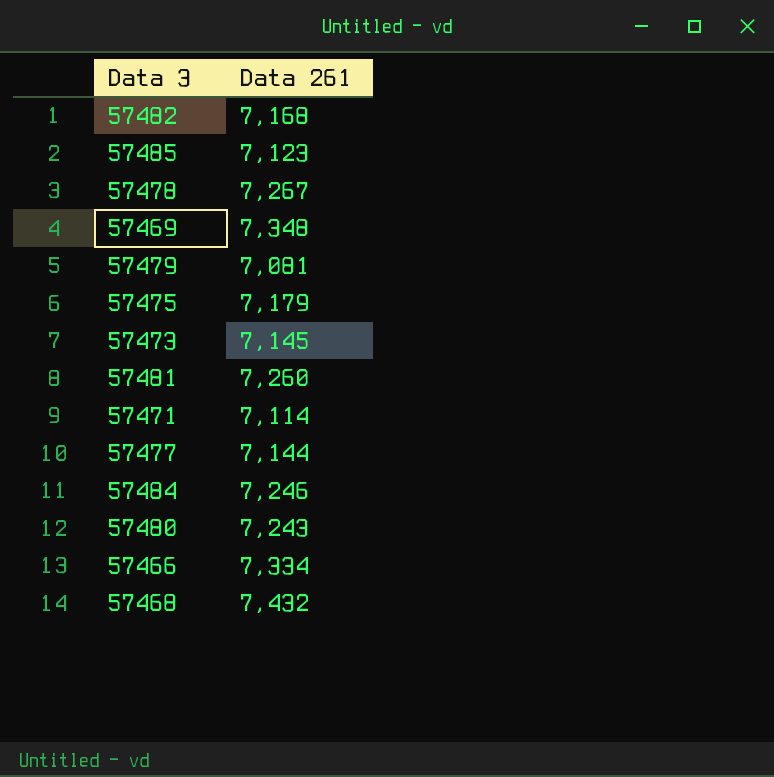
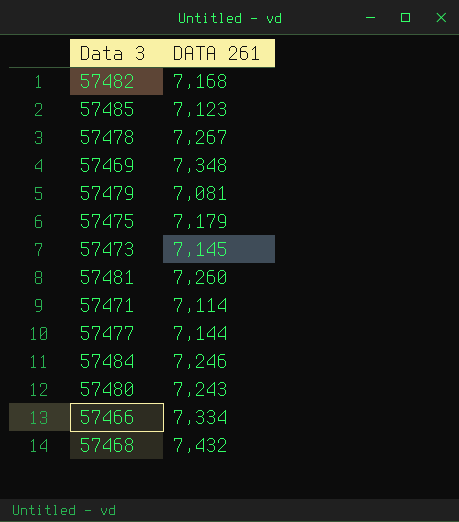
column name: Data 261 -> DATA 261

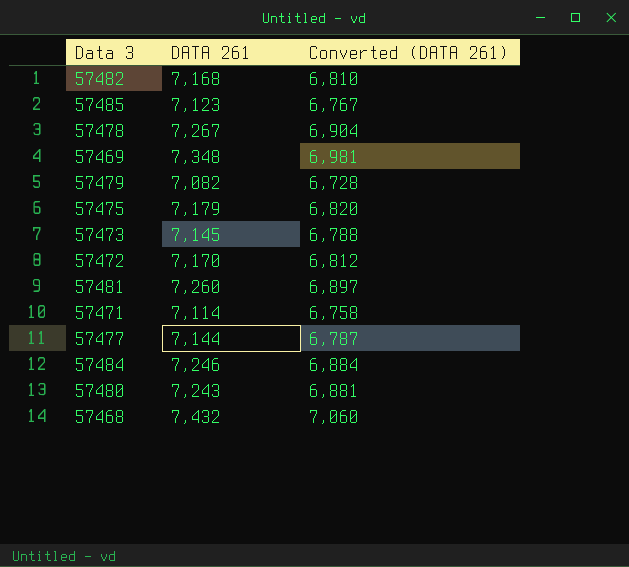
column Converted (DATA 261) | formula: none -> [DATA 261] * 0.95
row 57466: 7,334 -> none
57479 | DATA 261: 7,081 -> 7,082
row 57472: none -> 7,170 | 6,812

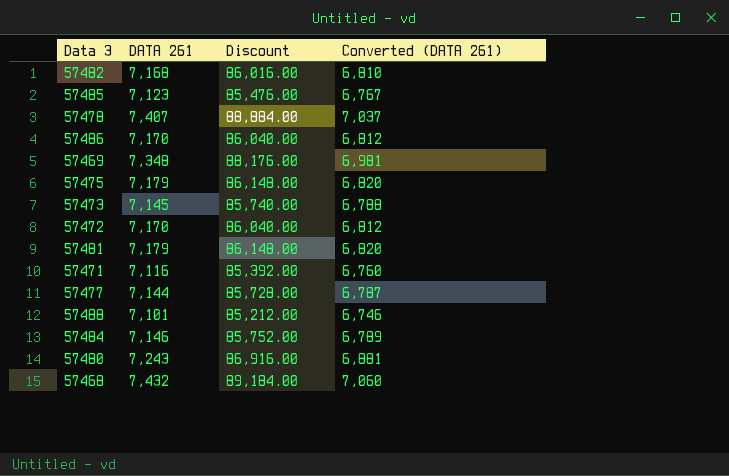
column Discount | formula: none -> [DATA 261] * 12
row 57479: 7,082 | 6,728 -> none
57478 | DATA 261: 7,267 -> 7,407
57478 | Converted (DATA 261): 6,904 -> 7,037
row 57486: none -> 7,170 | 86,040.00 | 6,812
57481 | DATA 261: 7,260 -> 7,179
57481 | Converted (DATA 261): 6,897 -> 6,820
57471 | DATA 261: 7,114 -> 7,116
57471 | Converted (DATA 261): 6,758 -> 6,760
row 57488: none -> 7,101 | 85,212.00 | 6,746
57484 | DATA 261: 7,246 -> 7,146
57484 | Converted (DATA 261): 6,884 -> 6,789

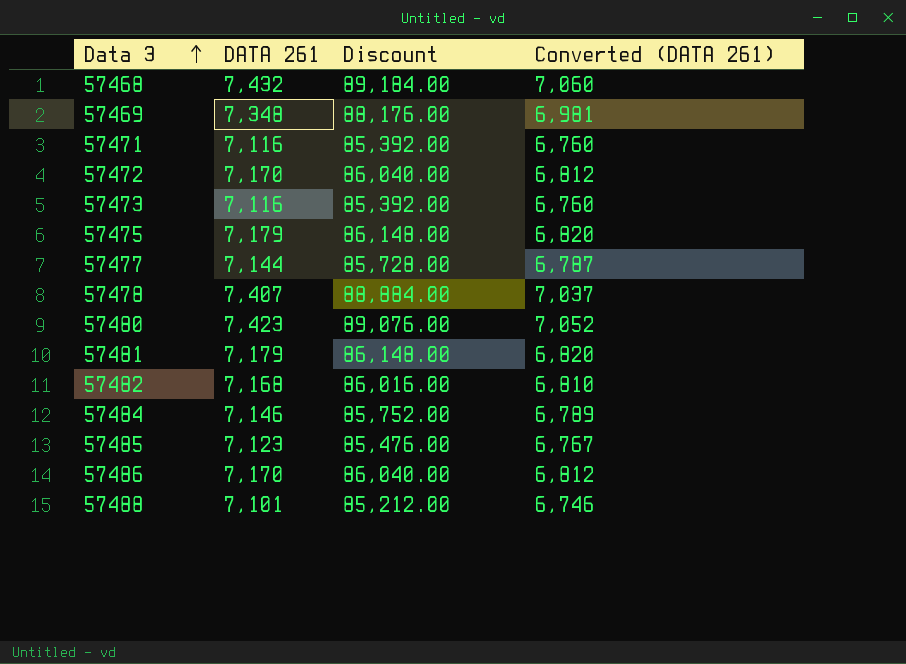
row order: none -> Data 3 ascending
57473 | DATA 261: 7,145 -> 7,116
57473 | Discount: 85,740.00 -> 85,392.00
57473 | Converted (DATA 261): 6,788 -> 6,760
57480 | DATA 261: 7,243 -> 7,423
57480 | Discount: 86,916.00 -> 89,076.00
57480 | Converted (DATA 261): 6,881 -> 7,052

